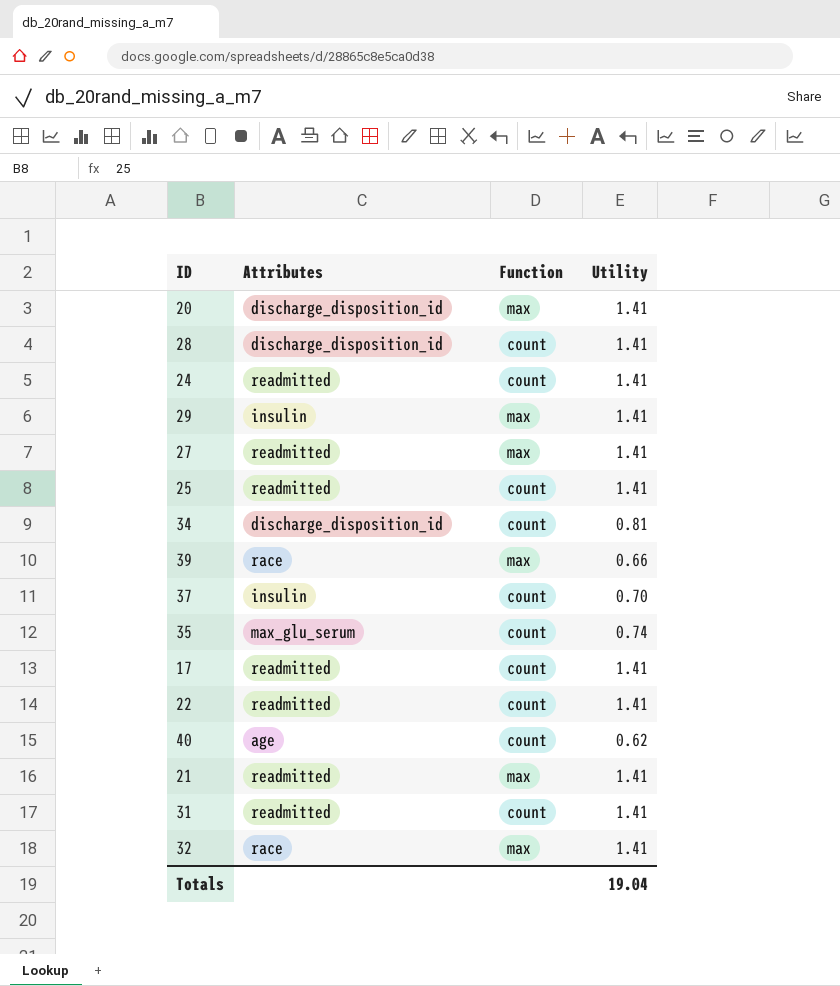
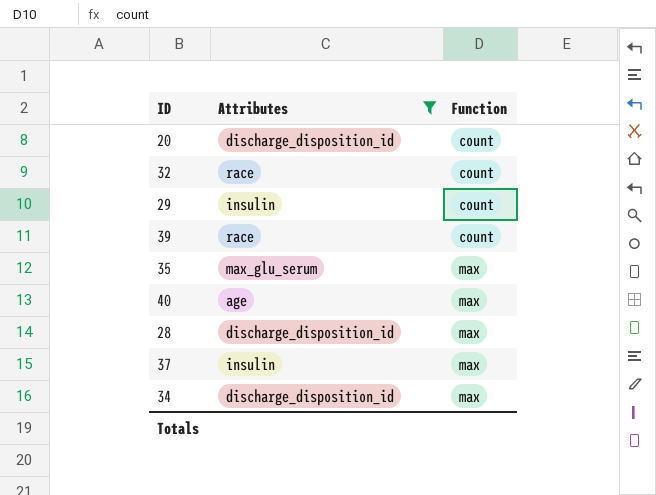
filter: none -> Attributes != readmitted
row order: none -> Function ascending
column Utility | position: 4 -> none
20 | Function: max -> count
32 | Function: max -> count
29 | Function: max -> count
39 | Function: max -> count
35 | Function: count -> max
40 | Function: count -> max
28 | Function: count -> max
37 | Function: count -> max
34 | Function: count -> max

